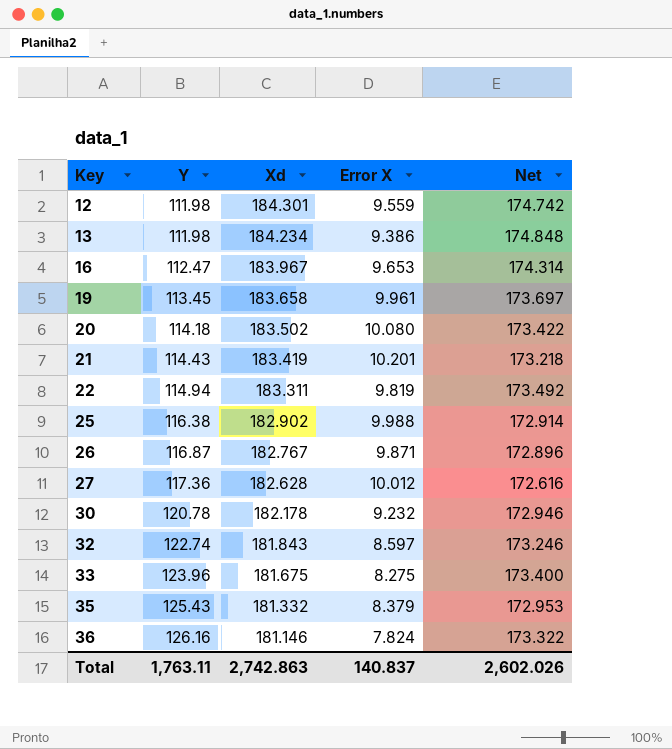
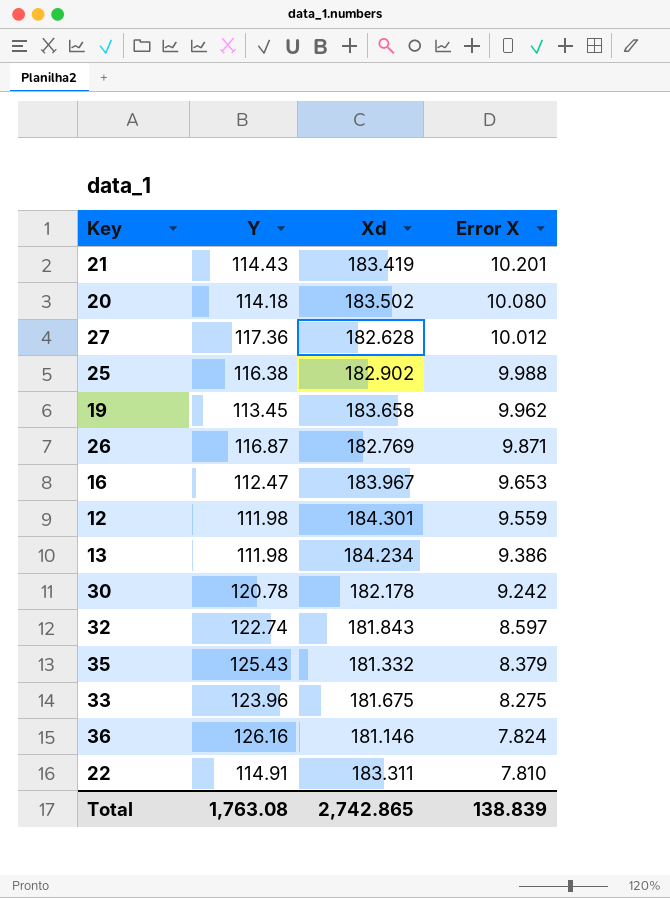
row order: Key ascending -> Error X descending
column Net | formula: [Xd] - [Error X] -> none
19 | Error X: 9.961 -> 9.962
26 | Xd: 182.767 -> 182.769
30 | Error X: 9.232 -> 9.242
22 | Y: 114.94 -> 114.91
22 | Error X: 9.819 -> 7.810
Total | Y: 1,763.11 -> 1,763.08
Total | Xd: 2,742.863 -> 2,742.865
Total | Error X: 140.837 -> 138.839

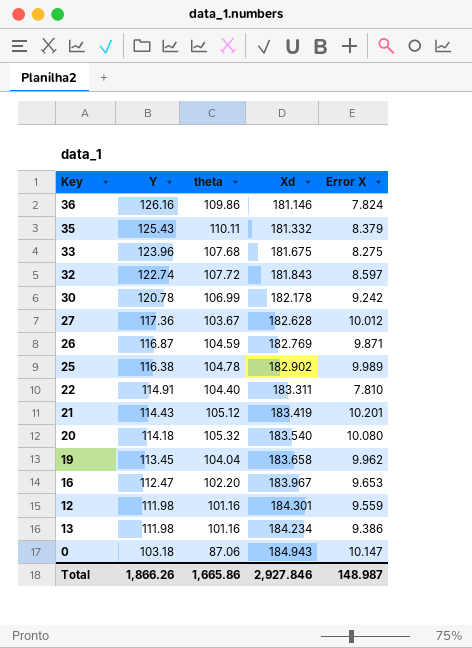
row order: Error X descending -> Y descending
column theta | position: none -> 3
25 | Error X: 9.988 -> 9.989
20 | Xd: 183.502 -> 183.540
row 0: none -> 103.18 | 87.06 | 184.943 | 10.147
Total | Y: 1,763.08 -> 1,866.26
Total | Xd: 2,742.865 -> 2,927.846
Total | Error X: 138.839 -> 148.987

